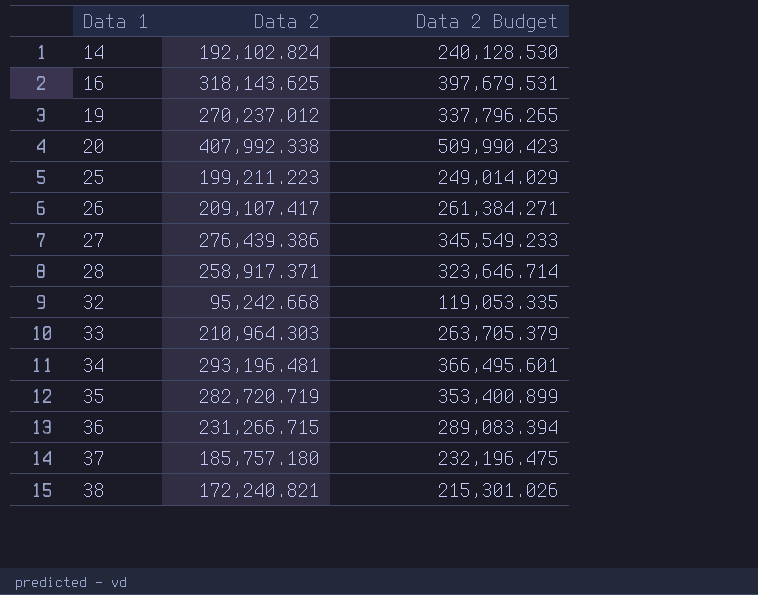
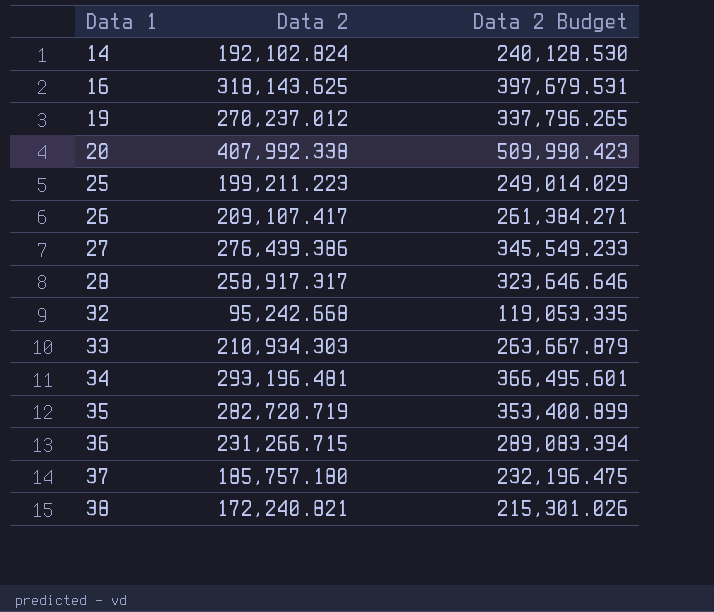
28 | Data 2: 258,917.371 -> 258,917.317
28 | Data 2 Budget: 323,646.714 -> 323,646.646
33 | Data 2: 210,964.303 -> 210,934.303
33 | Data 2 Budget: 263,705.379 -> 263,667.879

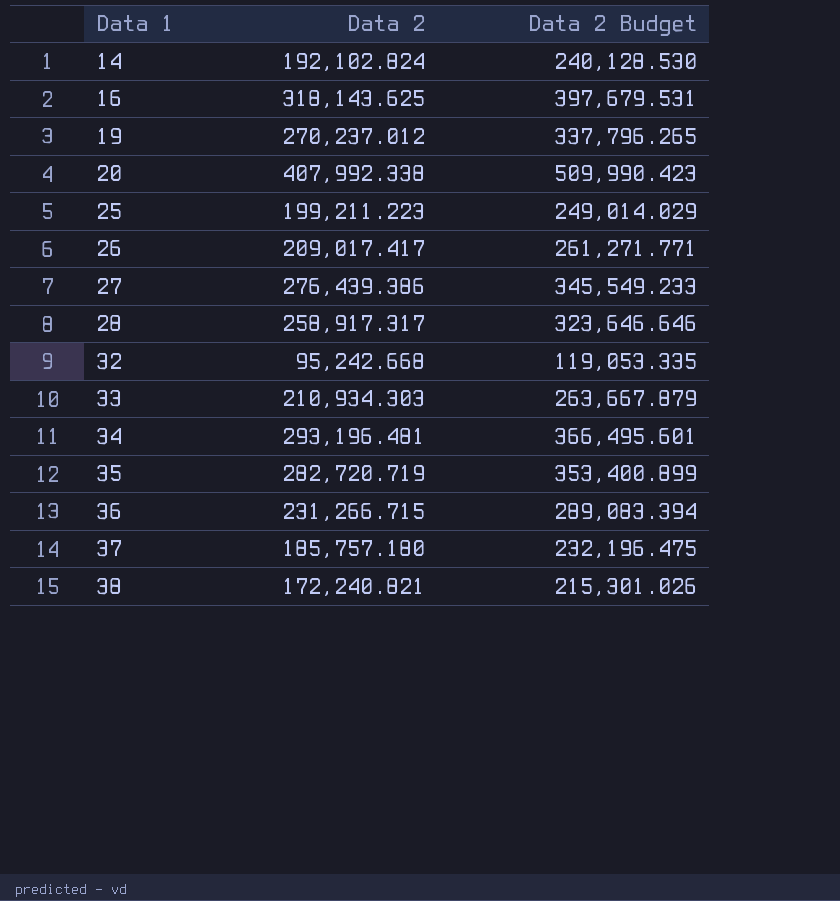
26 | Data 2: 209,107.417 -> 209,017.417
26 | Data 2 Budget: 261,384.271 -> 261,271.771

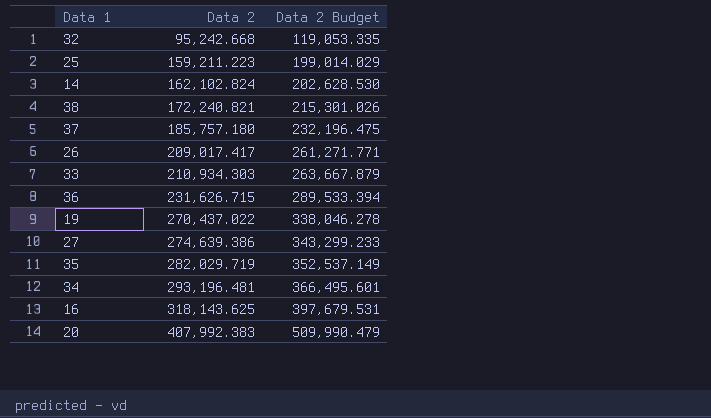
row order: Data 1 ascending -> Data 2 ascending
row 28: 258,917.317 | 323,646.646 -> none
25 | Data 2: 199,211.223 -> 159,211.223
25 | Data 2 Budget: 249,014.029 -> 199,014.029
14 | Data 2: 192,102.824 -> 162,102.824
14 | Data 2 Budget: 240,128.530 -> 202,628.530
36 | Data 2: 231,266.715 -> 231,626.715
36 | Data 2 Budget: 289,083.394 -> 289,533.394
19 | Data 2: 270,237.012 -> 270,437.022
19 | Data 2 Budget: 337,796.265 -> 338,046.278
27 | Data 2: 276,439.386 -> 274,639.386
27 | Data 2 Budget: 345,549.233 -> 343,299.233
35 | Data 2: 282,720.719 -> 282,029.719
35 | Data 2 Budget: 353,400.899 -> 352,537.149
20 | Data 2: 407,992.338 -> 407,992.383
20 | Data 2 Budget: 509,990.423 -> 509,990.479

